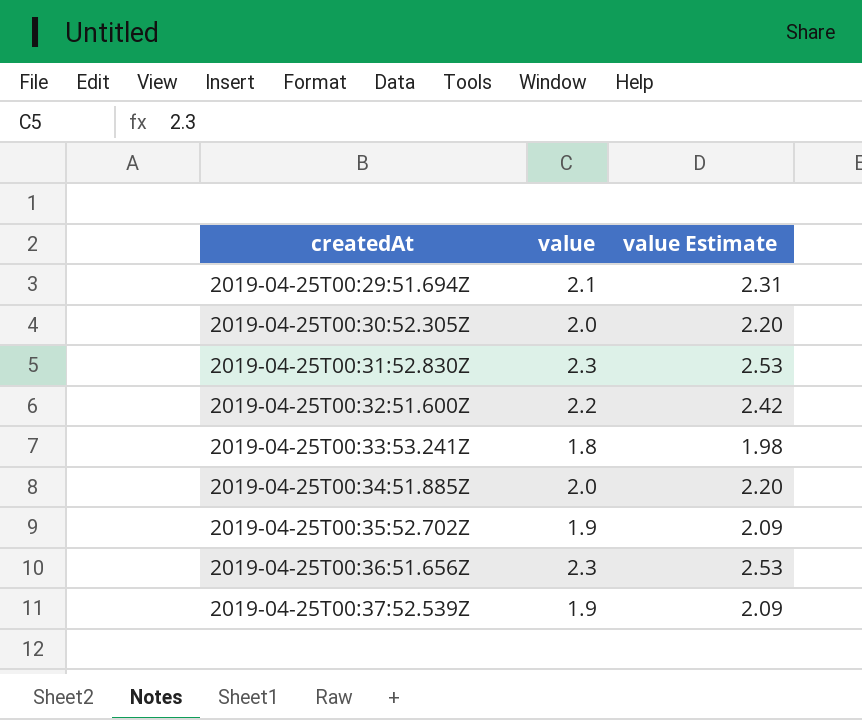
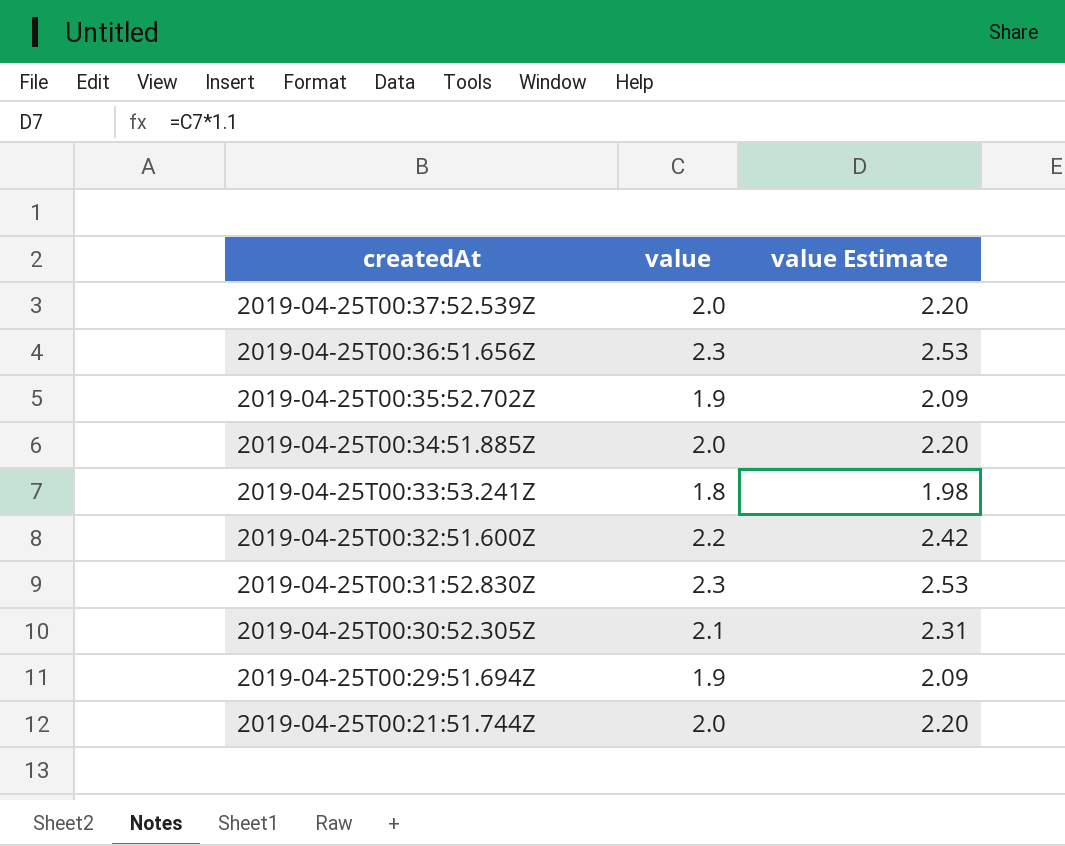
row order: createdAt ascending -> createdAt descending
2019-04-25T00:37:52.539Z | value: 1.9 -> 2.0
2019-04-25T00:37:52.539Z | value Estimate: 2.09 -> 2.20
2019-04-25T00:30:52.305Z | value: 2.0 -> 2.1
2019-04-25T00:30:52.305Z | value Estimate: 2.20 -> 2.31
2019-04-25T00:29:51.694Z | value: 2.1 -> 1.9
2019-04-25T00:29:51.694Z | value Estimate: 2.31 -> 2.09
row 2019-04-25T00:21:51.744Z: none -> 2.0 | 2.20

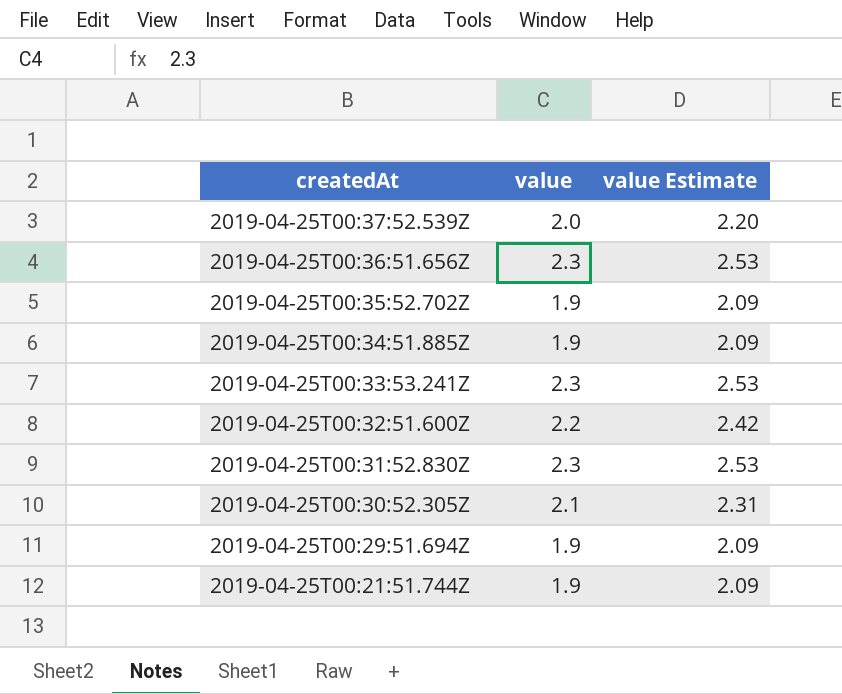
2019-04-25T00:34:51.885Z | value: 2.0 -> 1.9
2019-04-25T00:34:51.885Z | value Estimate: 2.20 -> 2.09
2019-04-25T00:33:53.241Z | value: 1.8 -> 2.3
2019-04-25T00:33:53.241Z | value Estimate: 1.98 -> 2.53
2019-04-25T00:21:51.744Z | value: 2.0 -> 1.9
2019-04-25T00:21:51.744Z | value Estimate: 2.20 -> 2.09

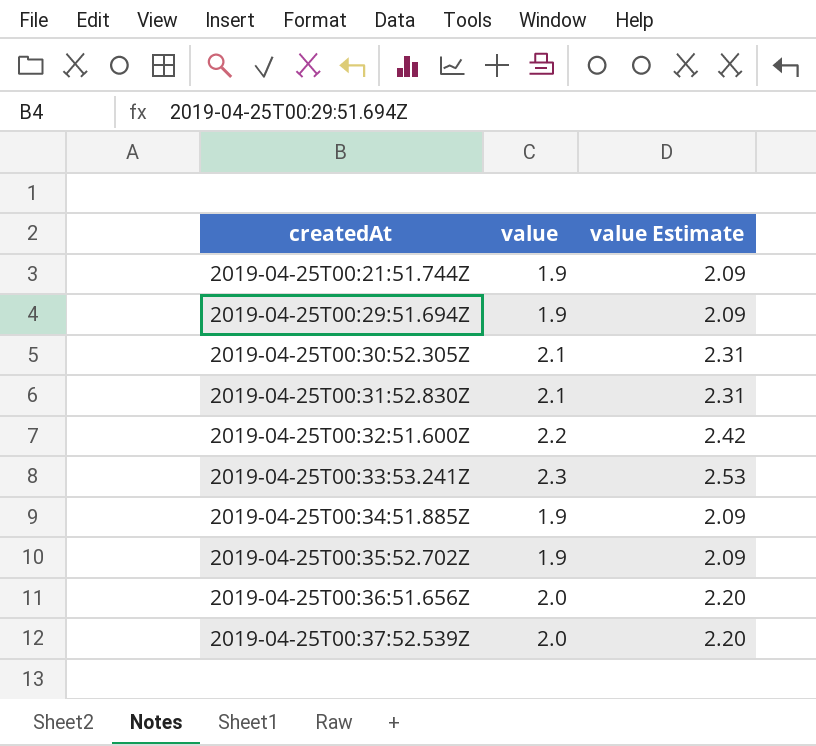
row order: createdAt descending -> createdAt ascending
2019-04-25T00:31:52.830Z | value: 2.3 -> 2.1
2019-04-25T00:31:52.830Z | value Estimate: 2.53 -> 2.31
2019-04-25T00:36:51.656Z | value: 2.3 -> 2.0
2019-04-25T00:36:51.656Z | value Estimate: 2.53 -> 2.20

